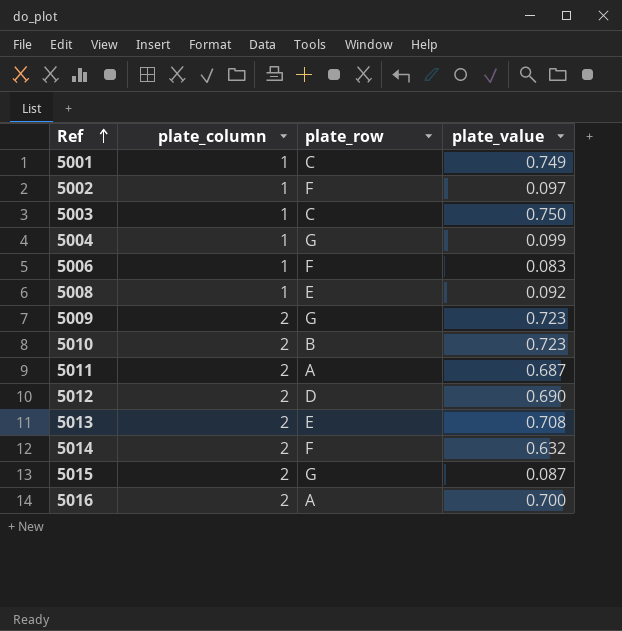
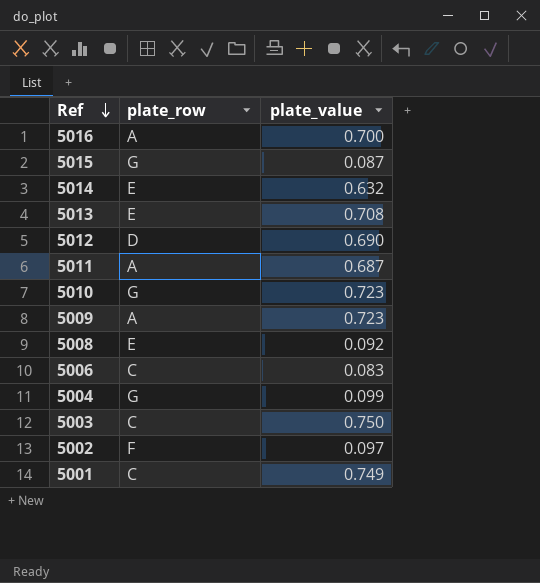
row order: Ref ascending -> Ref descending
column plate_column | position: 2 -> none
5014 | plate_row: F -> E
5010 | plate_row: B -> G
5009 | plate_row: G -> A
5006 | plate_row: F -> C

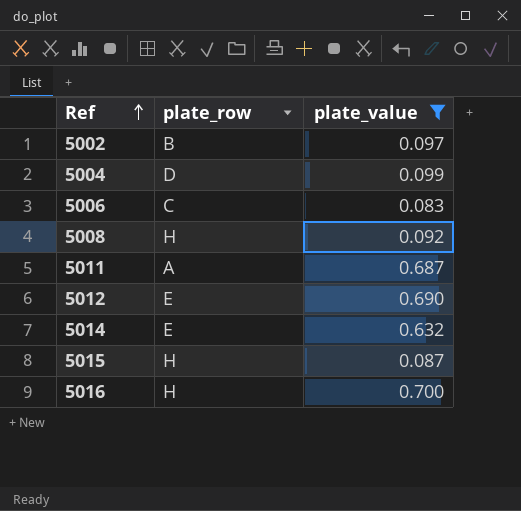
filter: none -> plate_value <= 0.700
row order: Ref descending -> Ref ascending
5002 | plate_row: F -> B
5004 | plate_row: G -> D
5008 | plate_row: E -> H
5012 | plate_row: D -> E
5015 | plate_row: G -> H
5016 | plate_row: A -> H

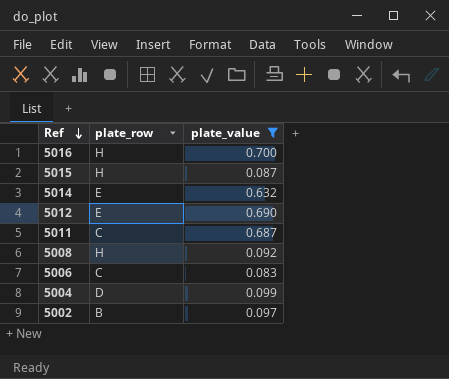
row order: Ref ascending -> Ref descending
5011 | plate_row: A -> C

